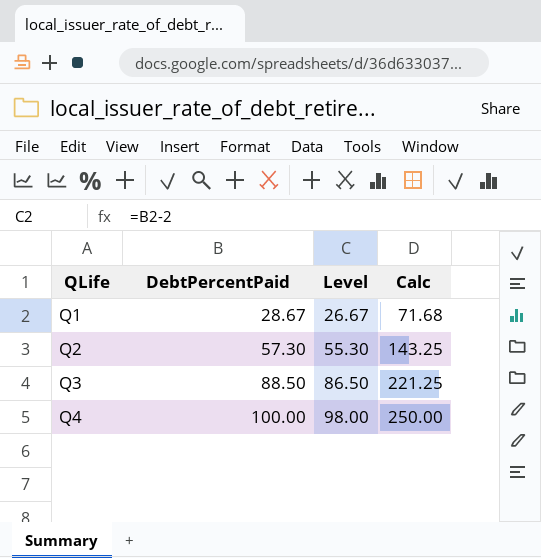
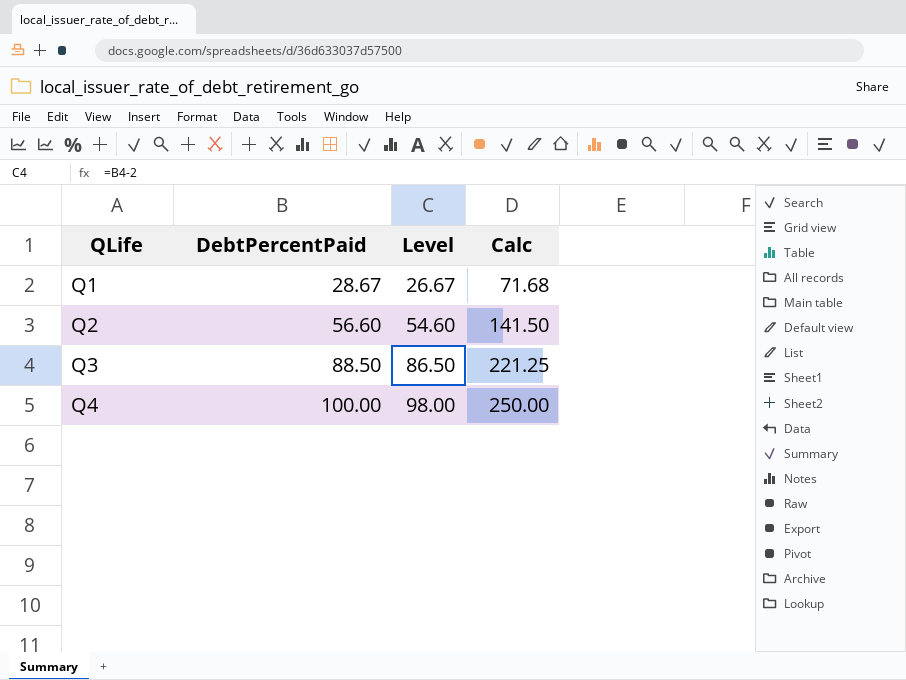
Q2 | DebtPercentPaid: 57.30 -> 56.60
Q2 | Level: 55.30 -> 54.60
Q2 | Calc: 143.25 -> 141.50

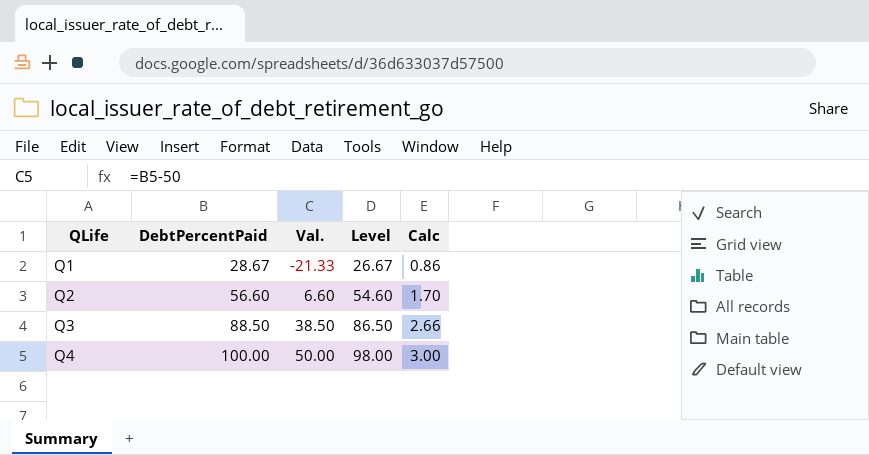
column Val. | formula: none -> [DebtPercentPaid] - 50
column Calc | formula: [DebtPercentPaid] * 2.5 -> [DebtPercentPaid] * 0.03

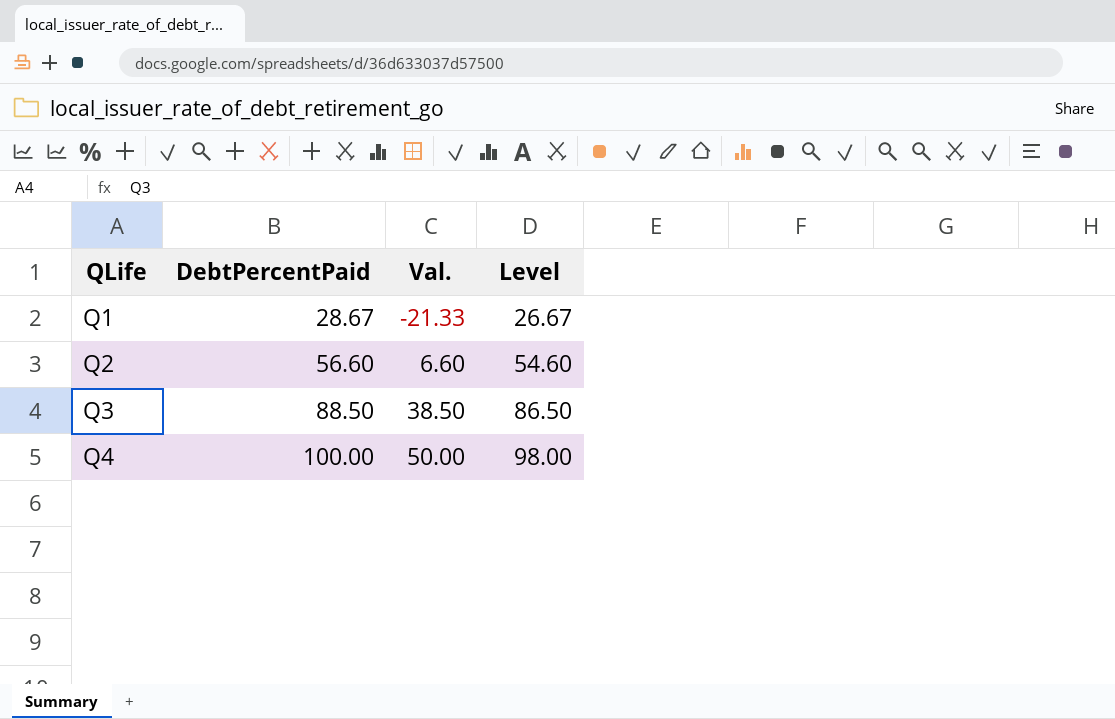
column Calc | formula: [DebtPercentPaid] * 0.03 -> none

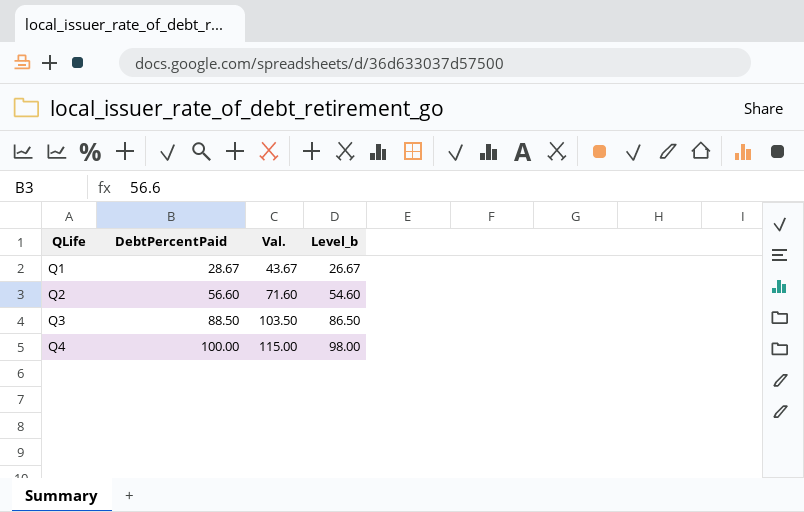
column Val. | formula: [DebtPercentPaid] - 50 -> [DebtPercentPaid] + 15
column name: Level -> Level_b

